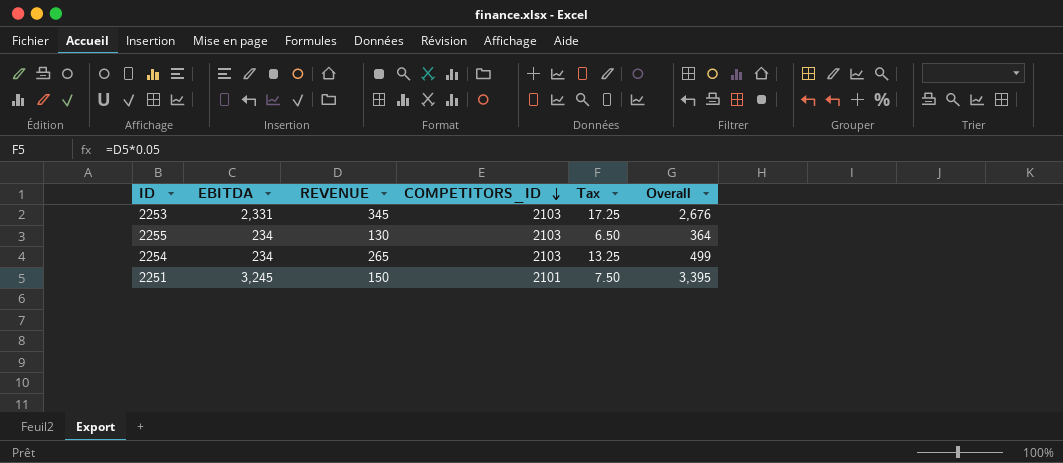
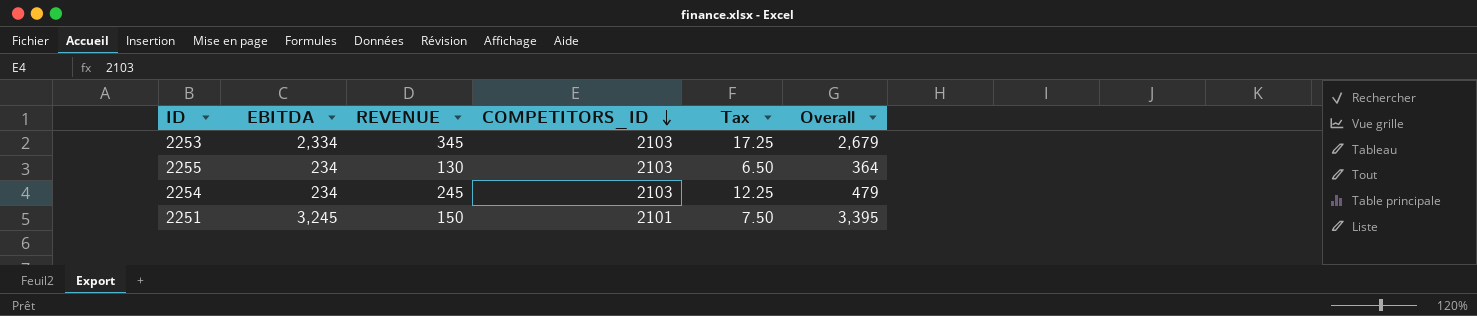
2253 | EBITDA: 2,331 -> 2,334
2253 | Overall: 2,676 -> 2,679
2254 | REVENUE: 265 -> 245
2254 | Tax: 13.25 -> 12.25
2254 | Overall: 499 -> 479

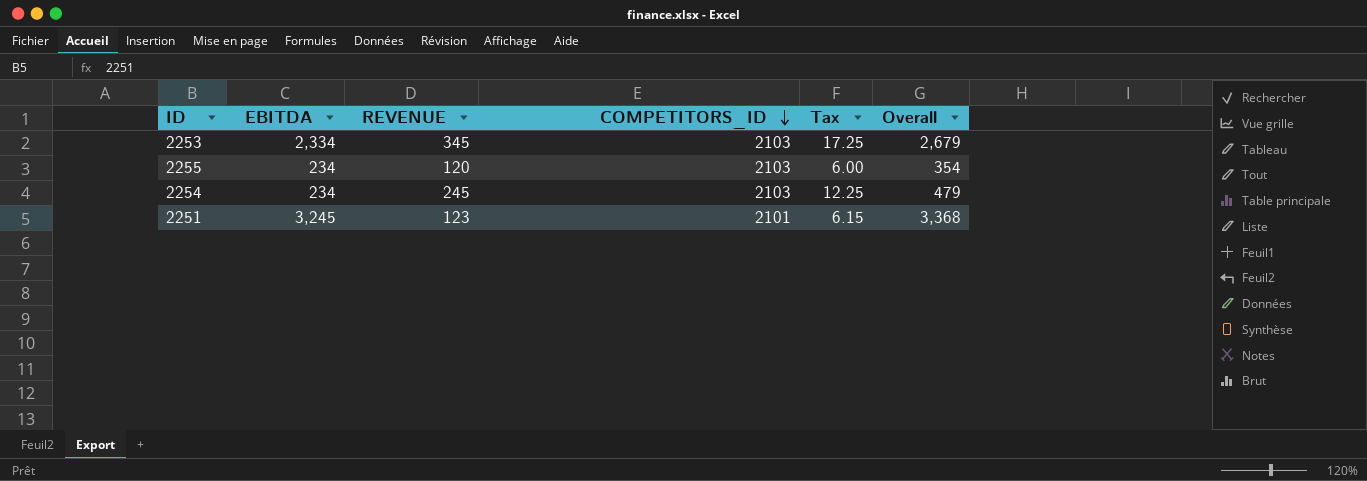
2255 | REVENUE: 130 -> 120
2255 | Tax: 6.50 -> 6.00
2255 | Overall: 364 -> 354
2251 | REVENUE: 150 -> 123
2251 | Tax: 7.50 -> 6.15
2251 | Overall: 3,395 -> 3,368

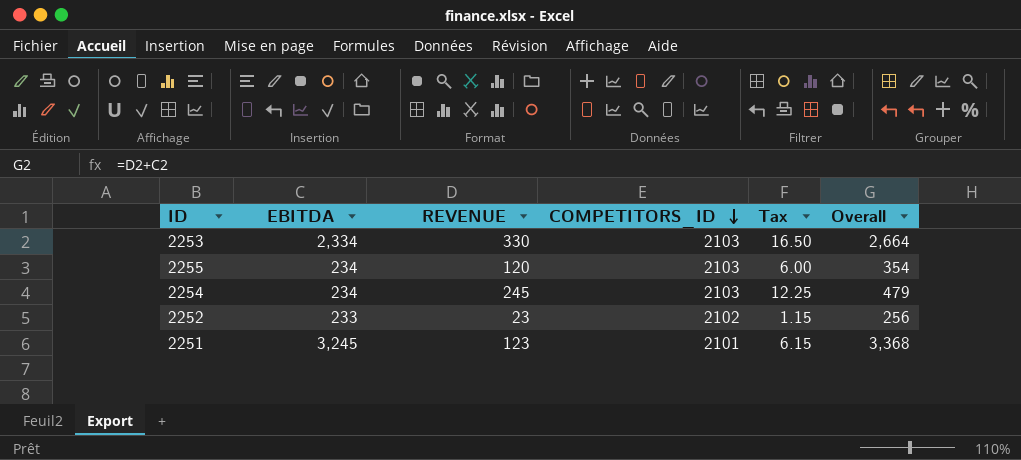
2253 | REVENUE: 345 -> 330
2253 | Tax: 17.25 -> 16.50
2253 | Overall: 2,679 -> 2,664
row 2252: none -> 233 | 23 | 2102 | 1.15 | 256

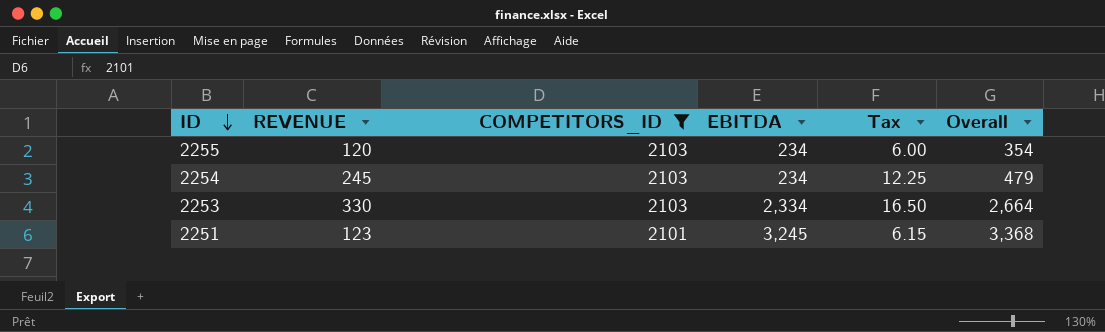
filter: none -> COMPETITORS_ID != 2102
row order: COMPETITORS_ID descending -> ID descending
column EBITDA | position: 2 -> 4

